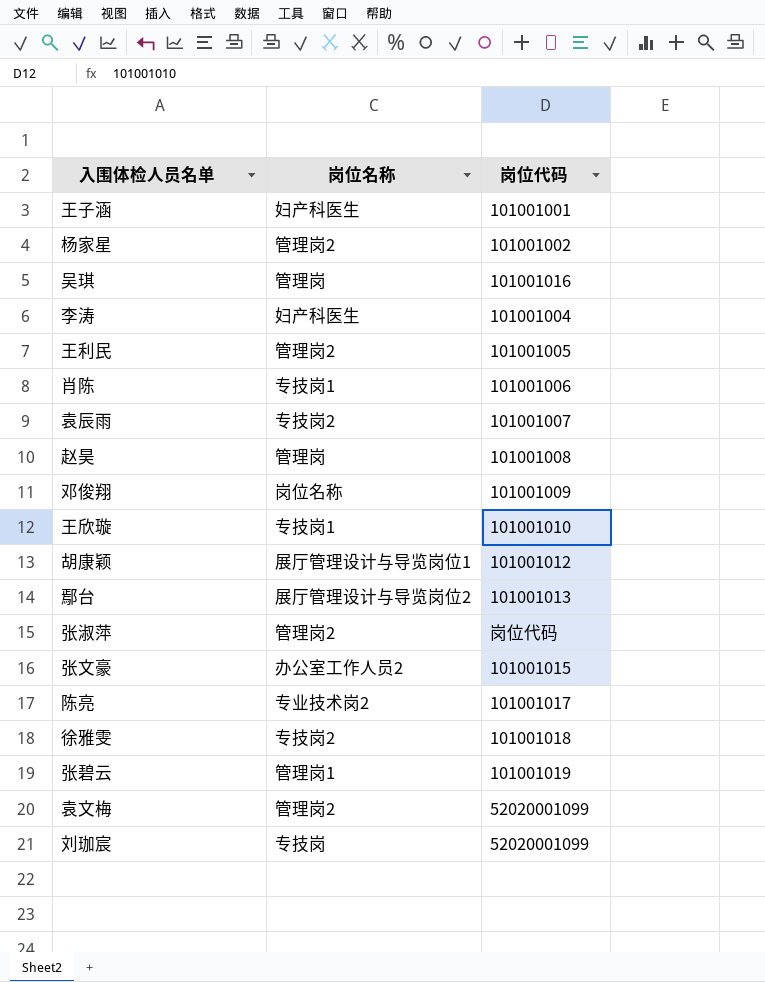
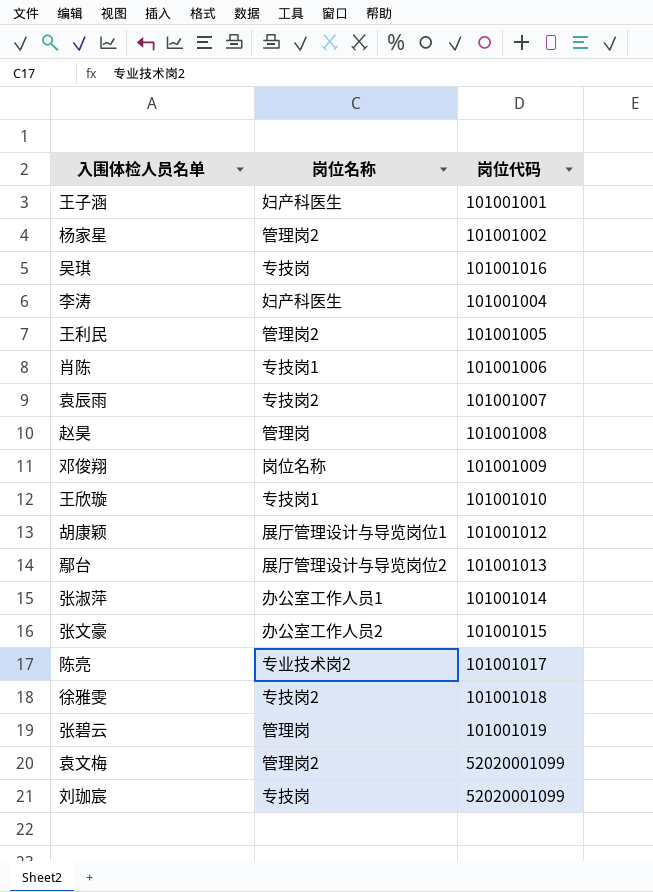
吴琪 | 岗位名称: 管理岗 -> 专技岗
张淑萍 | 岗位名称: 管理岗2 -> 办公室工作人员1
张淑萍 | 岗位代码: 岗位代码 -> 101001014
张碧云 | 岗位名称: 管理岗1 -> 管理岗

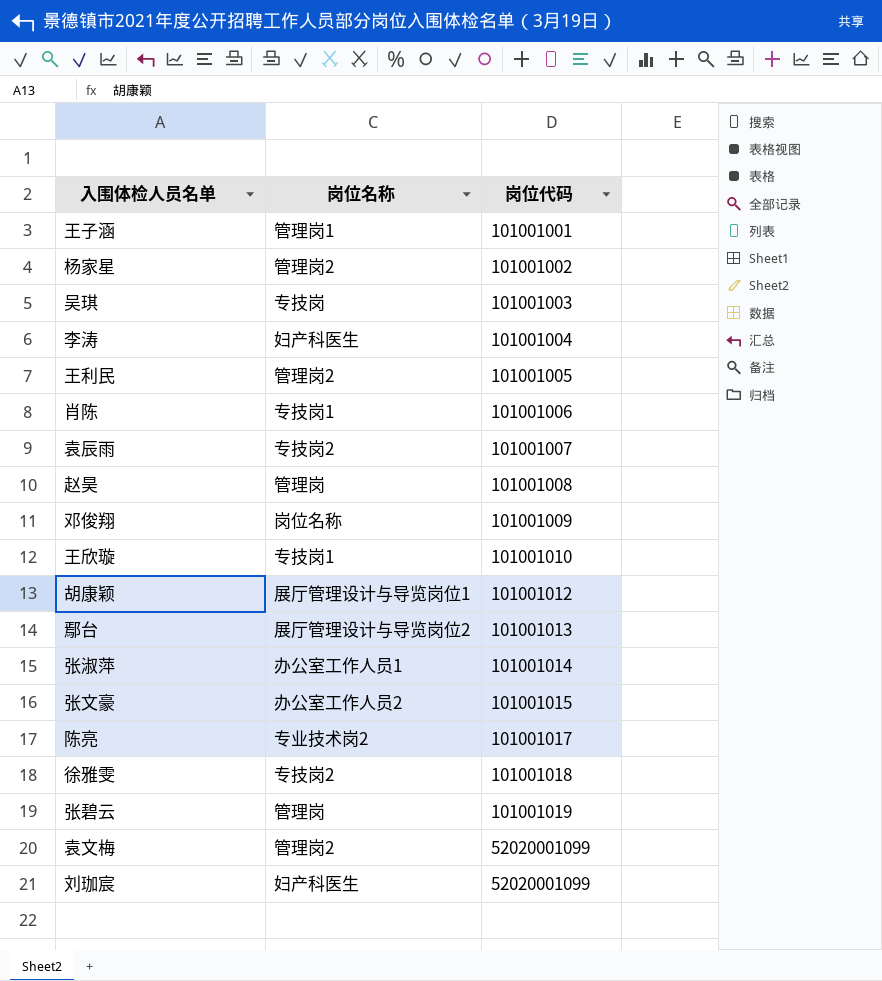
王子涵 | 岗位名称: 妇产科医生 -> 管理岗1
吴琪 | 岗位代码: 101001016 -> 101001003
刘珈宸 | 岗位名称: 专技岗 -> 妇产科医生

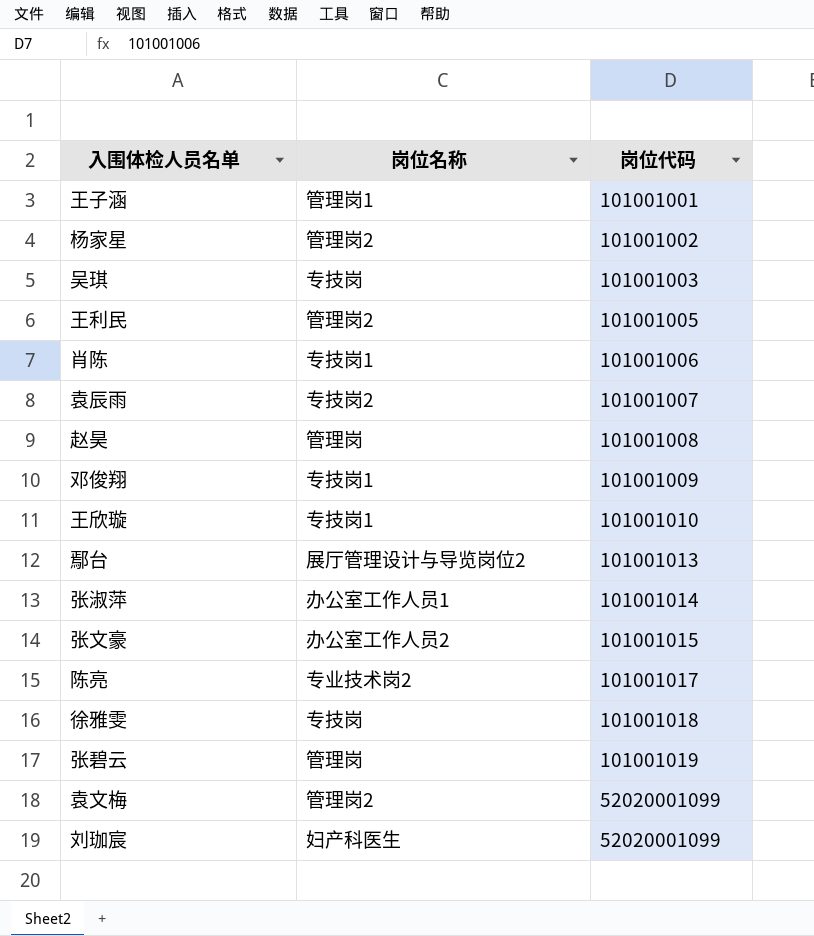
row 李涛: 妇产科医生 | 101001004 -> none
row 胡康颖: 展厅管理设计与导览岗位1 | 101001012 -> none
邓俊翔 | 岗位名称: 岗位名称 -> 专技岗1
徐雅雯 | 岗位名称: 专技岗2 -> 专技岗

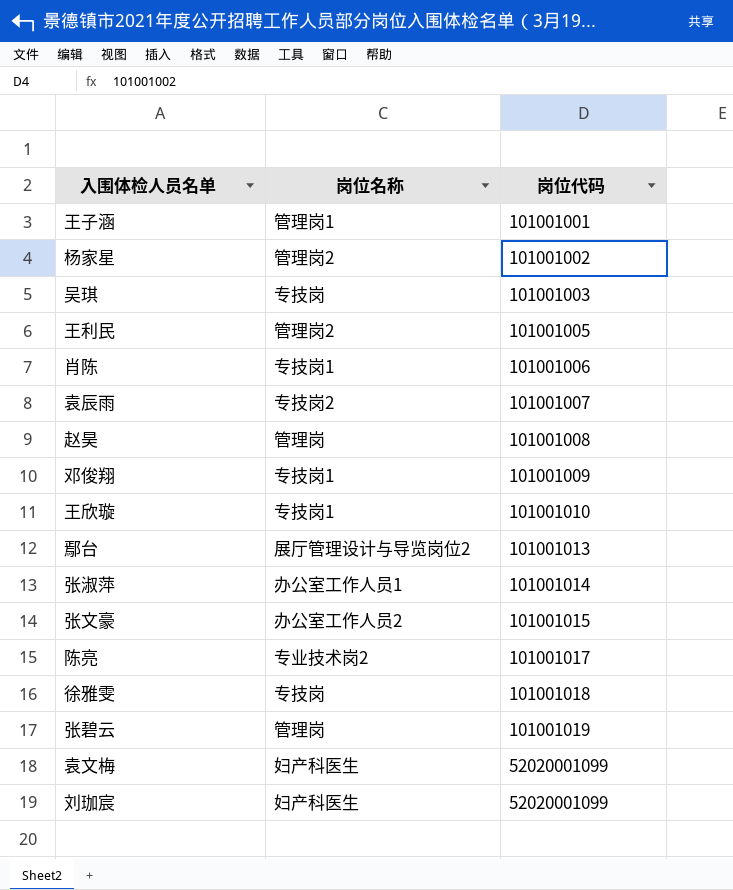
袁文梅 | 岗位名称: 管理岗2 -> 妇产科医生

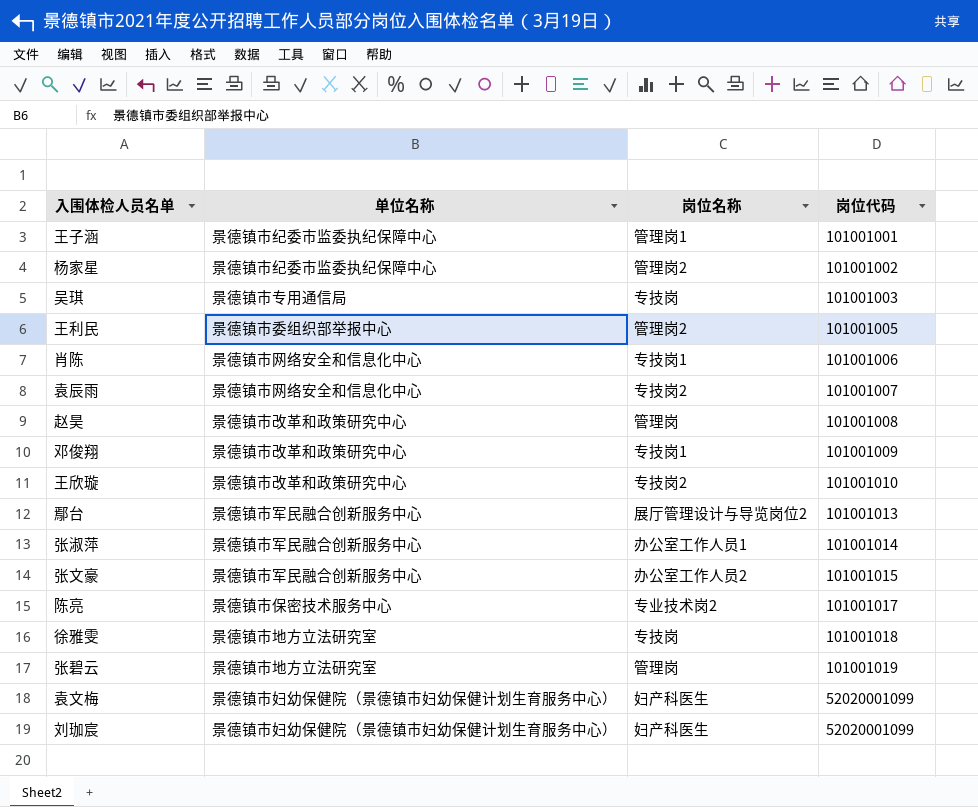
column 单位名称 | position: none -> 2
王欣璇 | 岗位名称: 专技岗1 -> 专技岗2

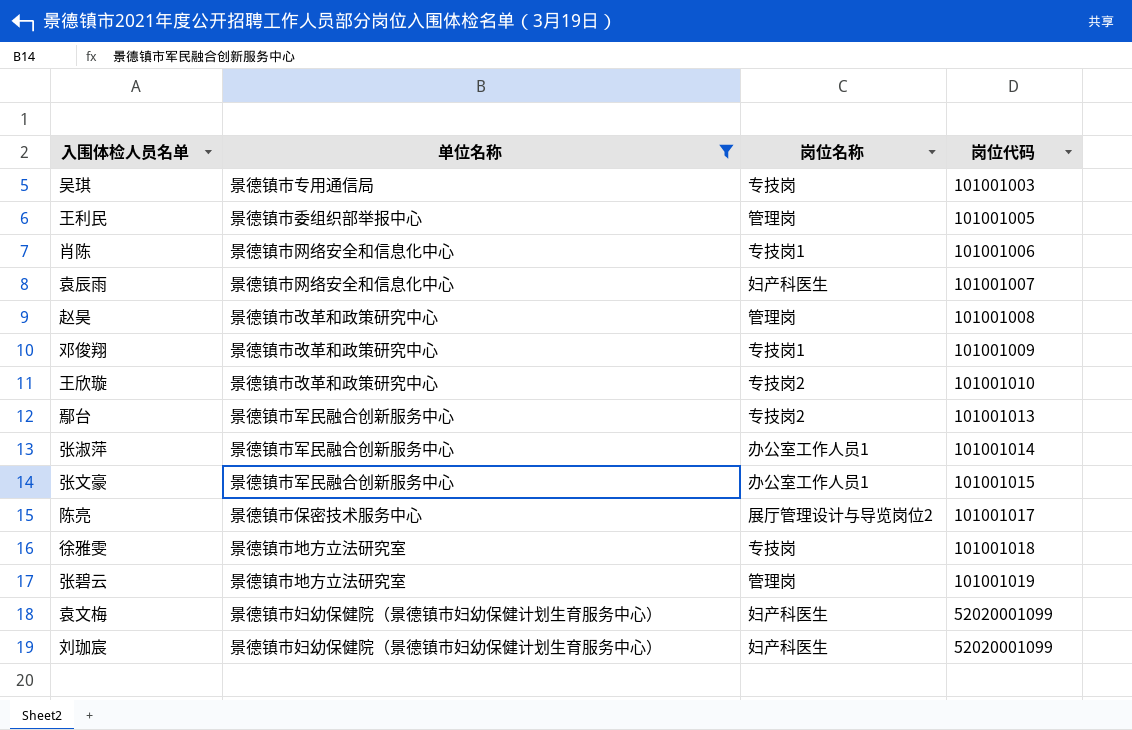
filter: none -> 单位名称 != 景德镇市纪委市监委执纪保障中心
王利民 | 岗位名称: 管理岗2 -> 管理岗
袁辰雨 | 岗位名称: 专技岗2 -> 妇产科医生
鄢台 | 岗位名称: 展厅管理设计与导览岗位2 -> 专技岗2
张文豪 | 岗位名称: 办公室工作人员2 -> 办公室工作人员1
陈亮 | 岗位名称: 专业技术岗2 -> 展厅管理设计与导览岗位2

